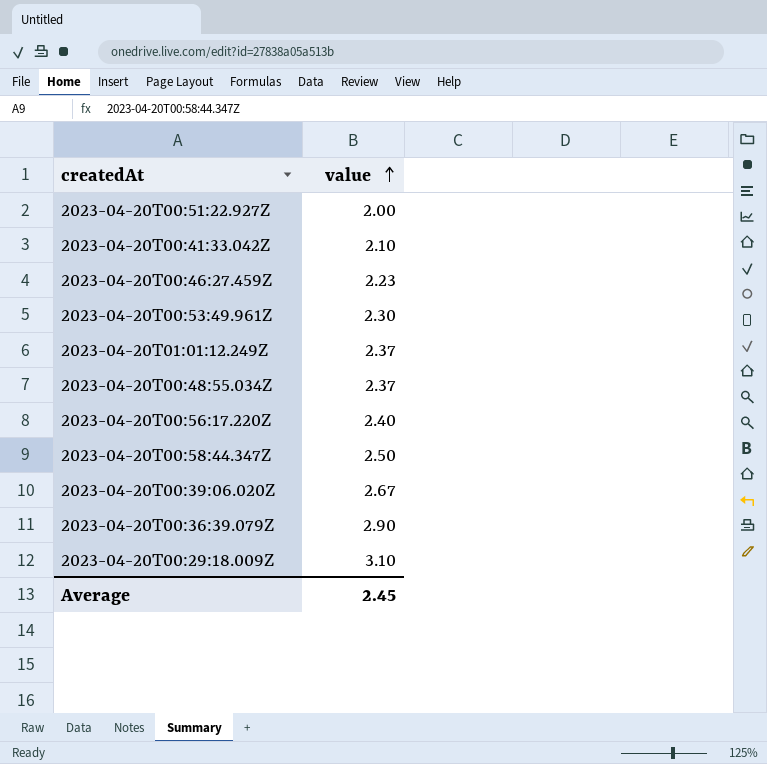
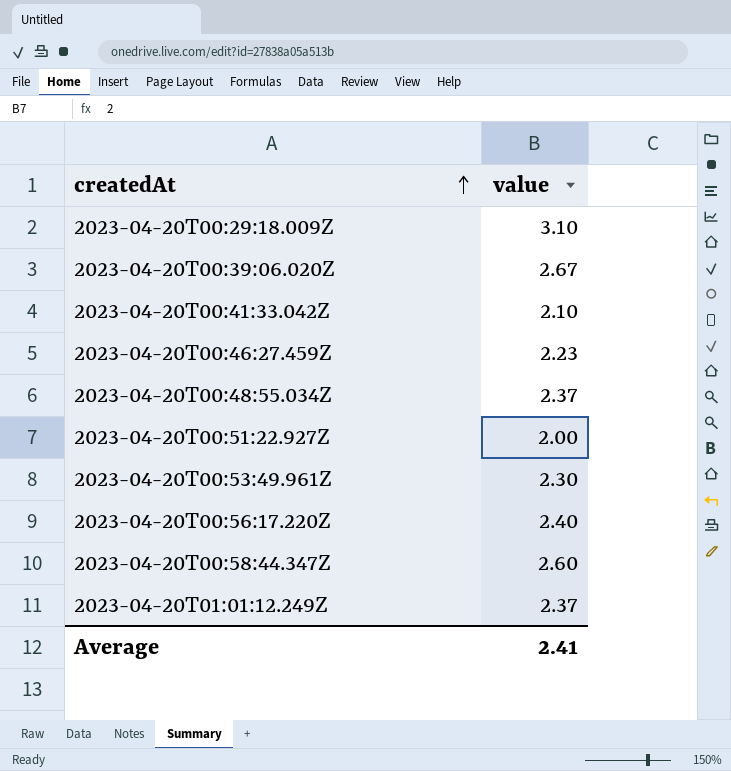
row order: value ascending -> createdAt ascending
row 2023-04-20T00:36:39.079Z: 2.90 -> none
2023-04-20T00:58:44.347Z | value: 2.50 -> 2.60
Average | value: 2.45 -> 2.41

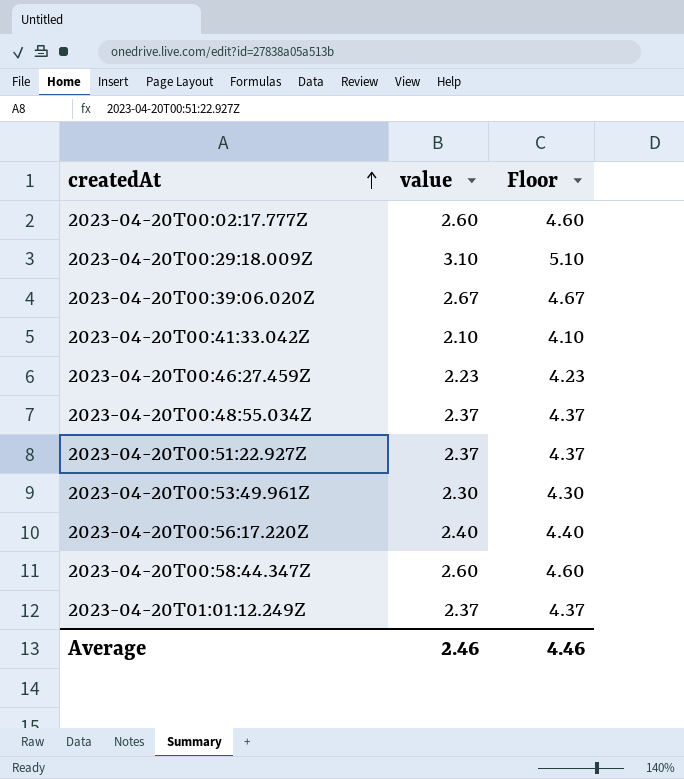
column Floor | formula: none -> [value] + 2
row 2023-04-20T00:02:17.777Z: none -> 2.60 | 4.60
2023-04-20T00:51:22.927Z | value: 2.00 -> 2.37
Average | value: 2.41 -> 2.46

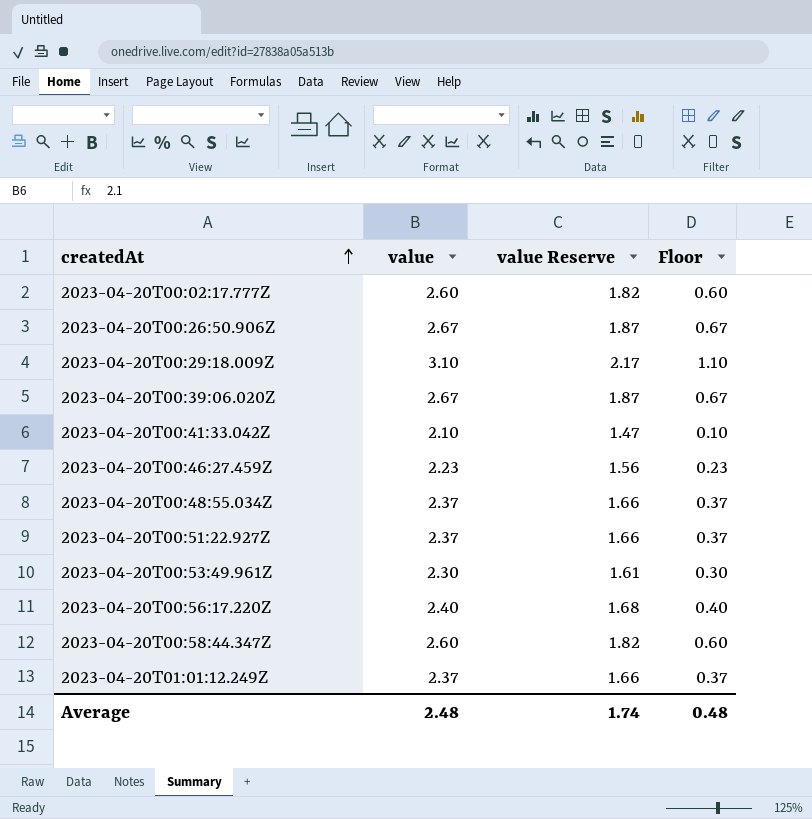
column value Reserve | formula: none -> [value] * 0.7
column Floor | formula: [value] + 2 -> [value] - 2
row 2023-04-20T00:26:50.906Z: none -> 2.67 | 1.87 | 0.67
Average | value: 2.46 -> 2.48
Average | Floor: 4.46 -> 0.48

